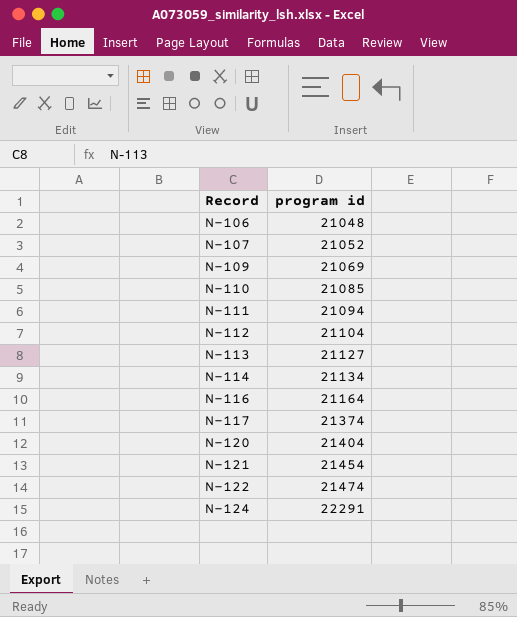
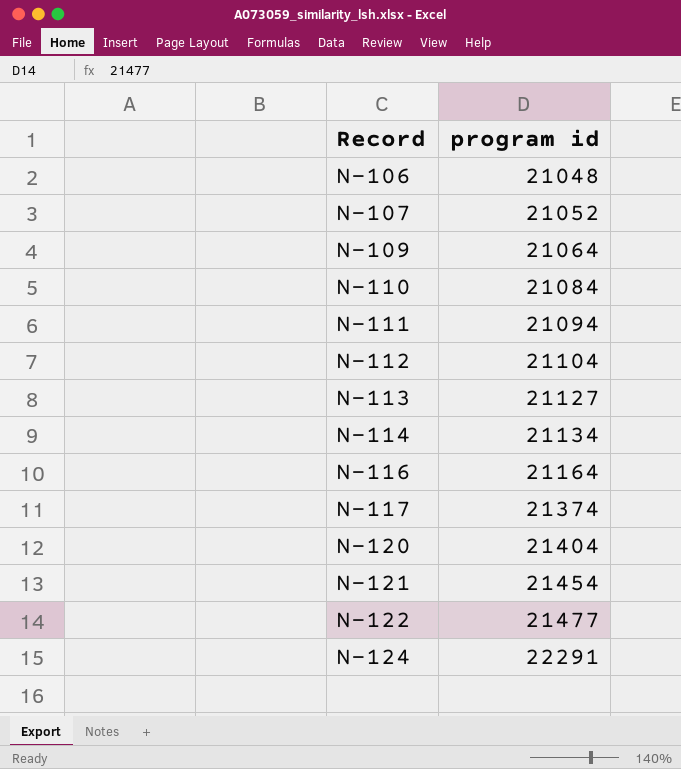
N-109 | program id: 21069 -> 21064
N-110 | program id: 21085 -> 21084
N-122 | program id: 21474 -> 21477

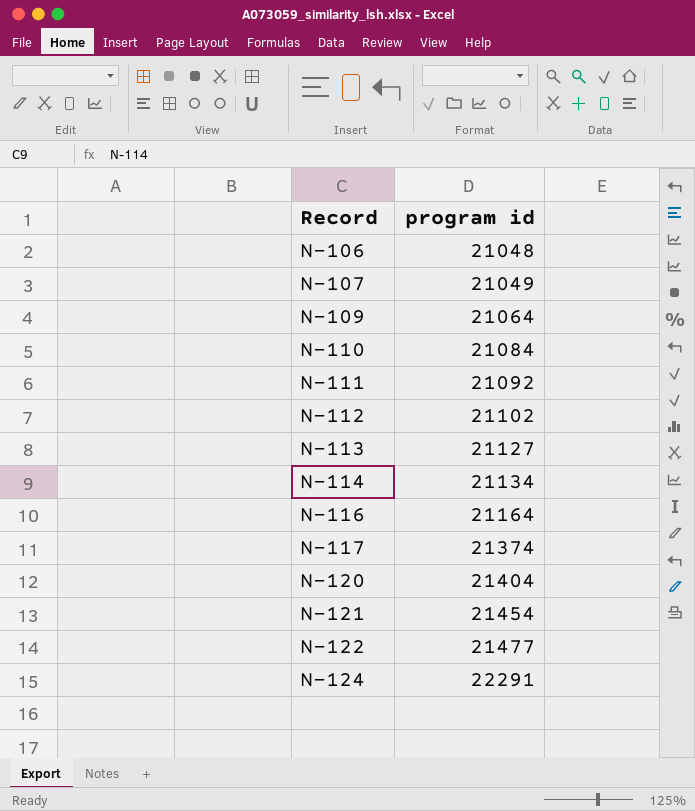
N-107 | program id: 21052 -> 21049
N-111 | program id: 21094 -> 21092
N-112 | program id: 21104 -> 21102

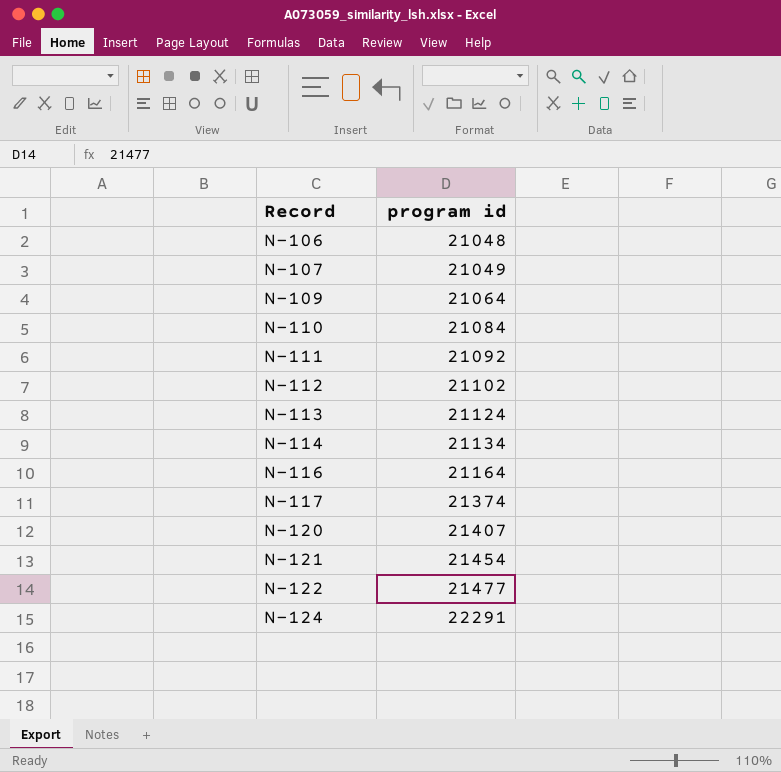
N-113 | program id: 21127 -> 21124
N-120 | program id: 21404 -> 21407

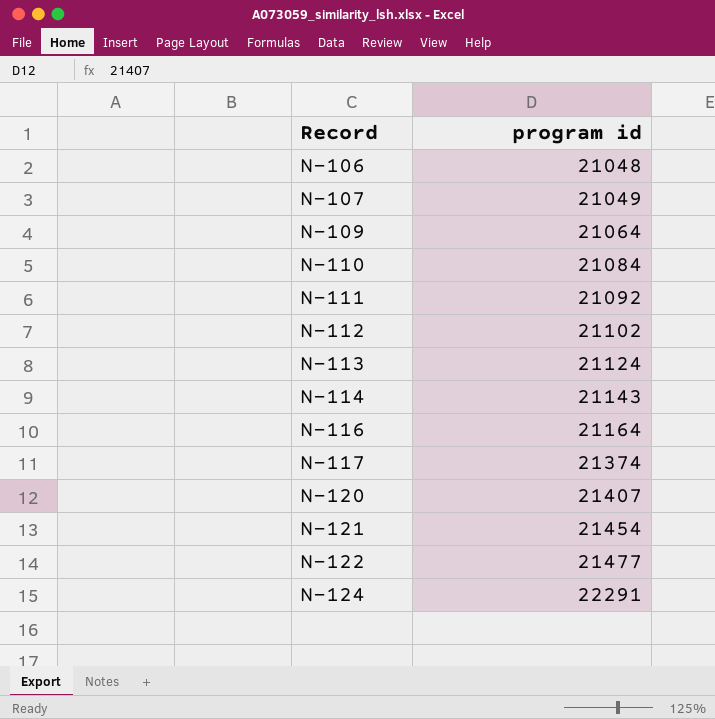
N-114 | program id: 21134 -> 21143

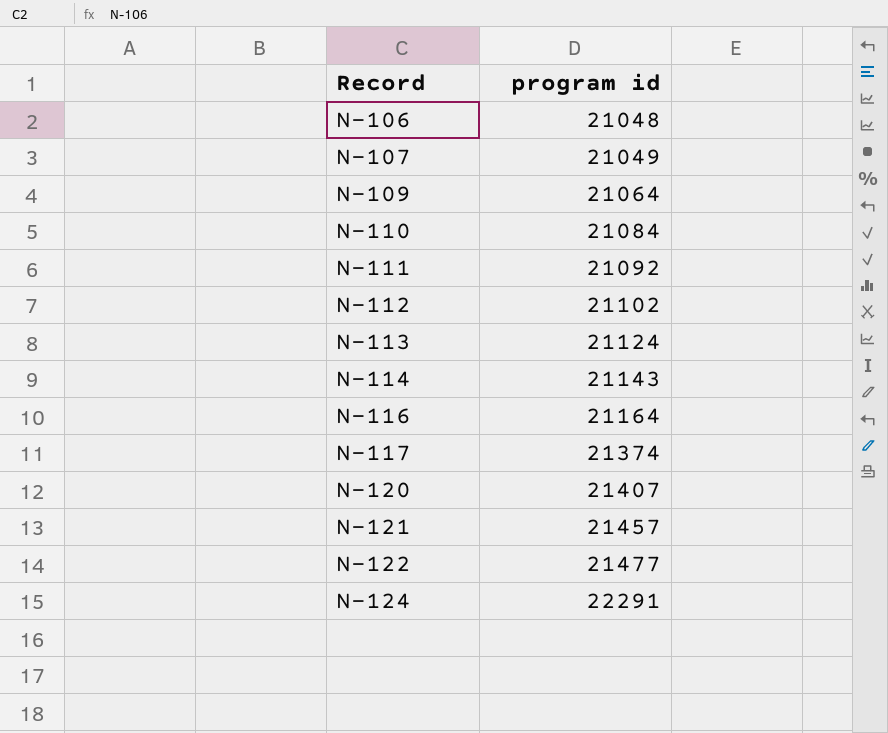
N-121 | program id: 21454 -> 21457

